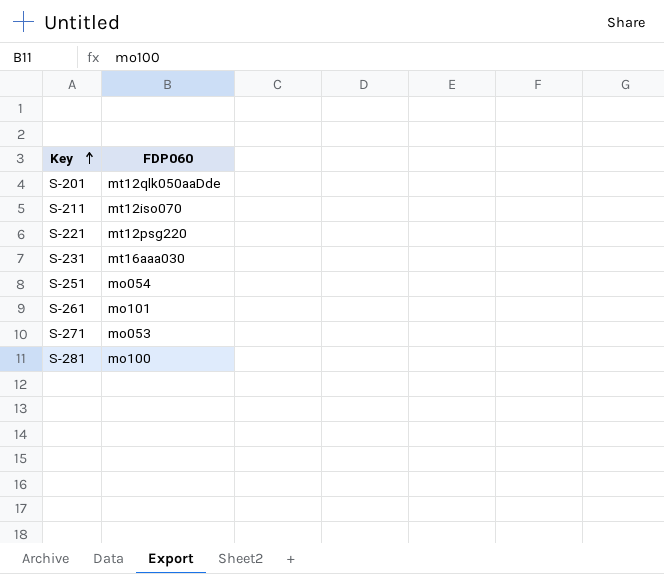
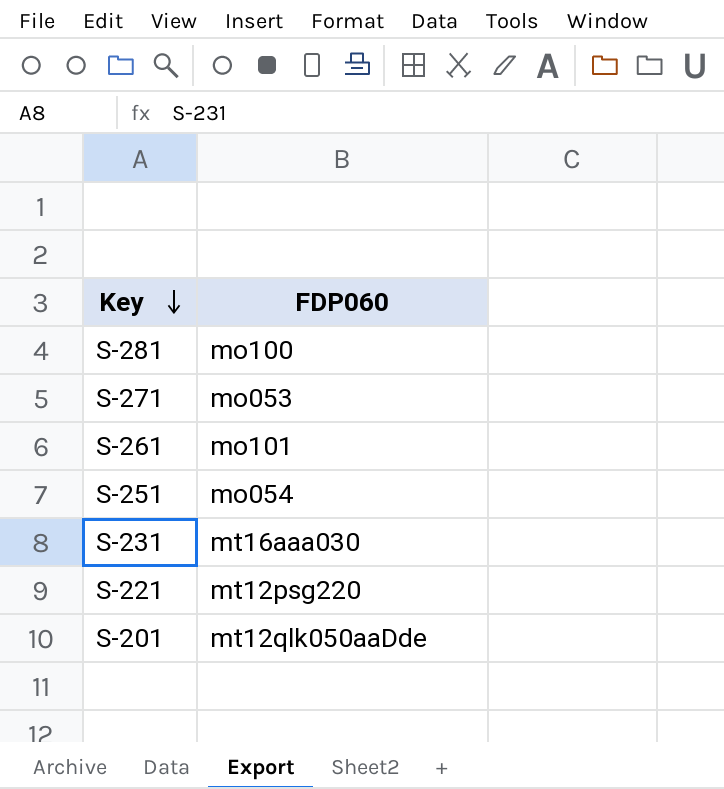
row order: Key ascending -> Key descending
row S-211: mt12iso070 -> none

